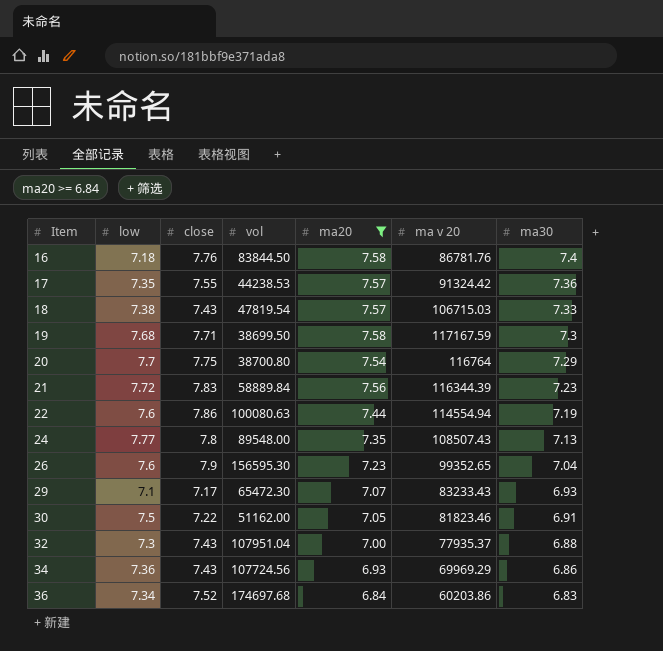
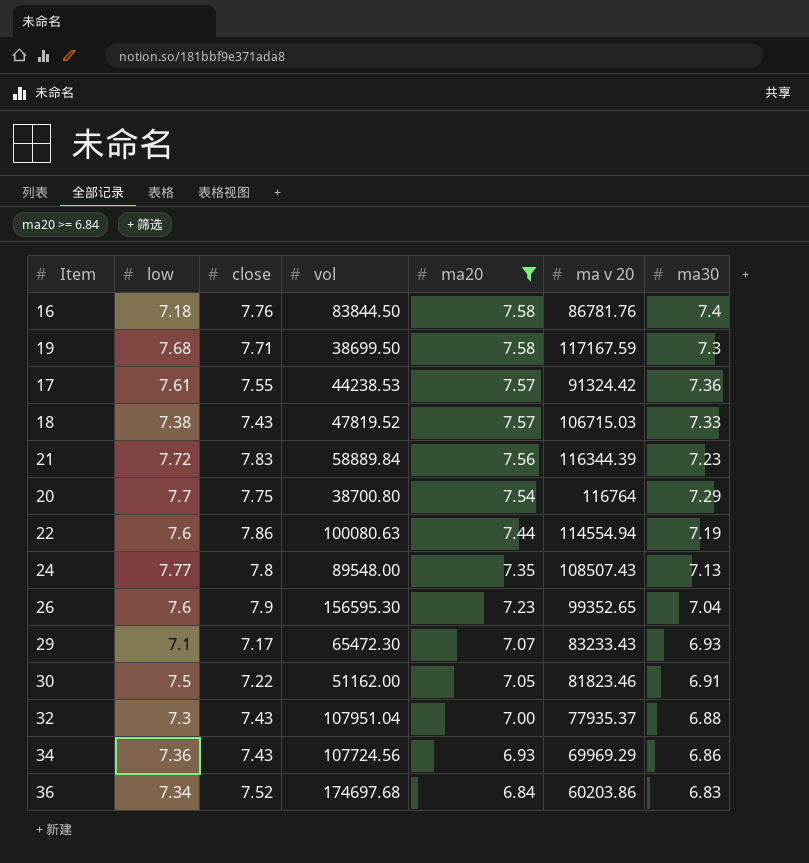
row order: Item ascending -> ma20 descending
17 | low: 7.35 -> 7.61
18 | vol: 47819.54 -> 47819.52

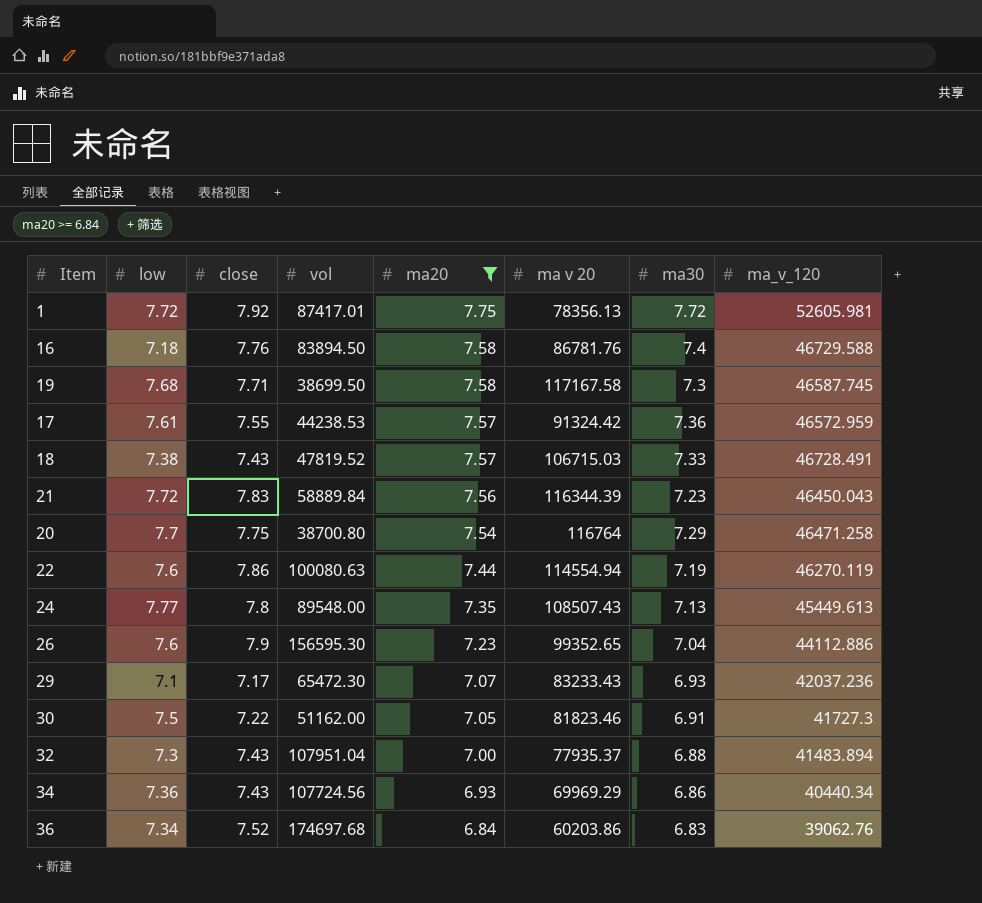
column ma_v_120 | position: none -> 8
row 1: none -> 7.72 | 7.92 | 87417.01 | 7.75 | 78356.13 | 7.72 | 52605.981
16 | vol: 83844.50 -> 83894.50
19 | ma v 20: 117167.59 -> 117167.58

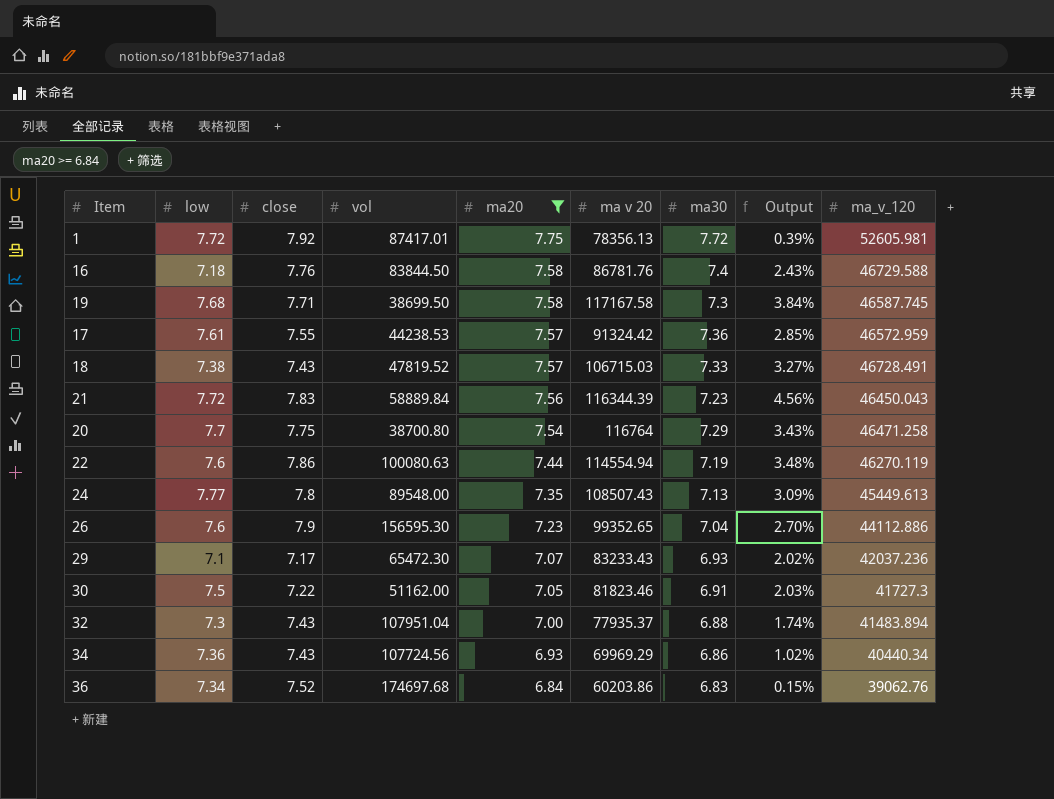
column Output | formula: none -> ([ma20] - [ma30]) / [ma30]
16 | vol: 83894.50 -> 83844.50

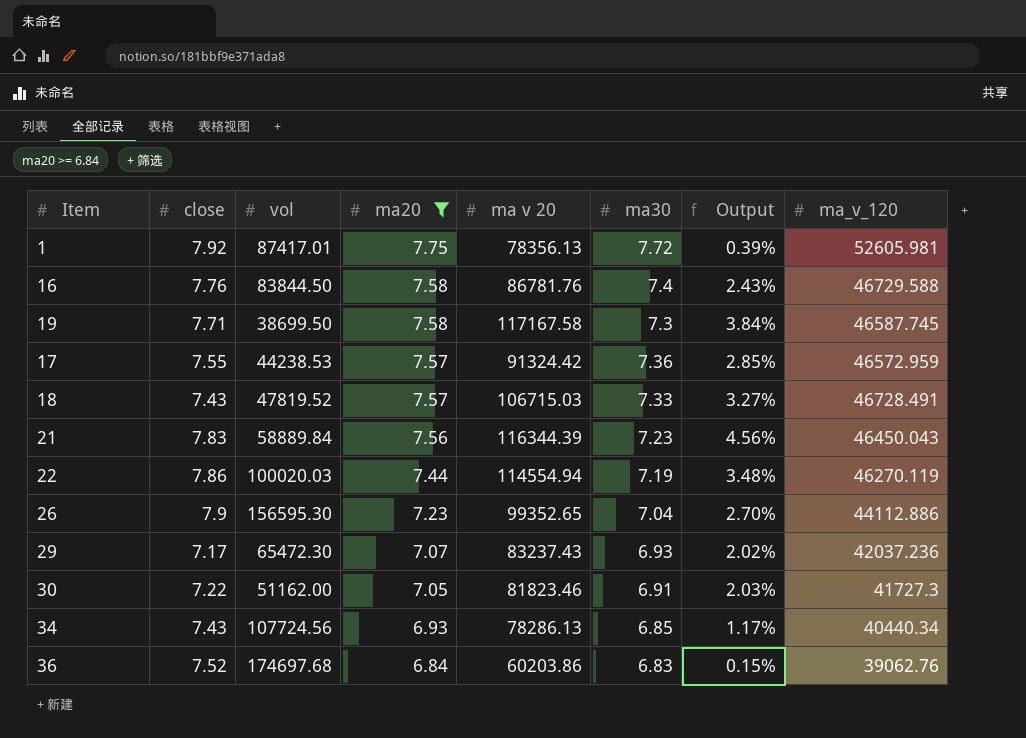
column low | position: 2 -> none
row 20: 7.7 | 7.75 | 38700.80 | 7.54 | 116764 | 7.29 | 3.43% | 46471.258 -> none
row 24: 7.77 | 7.8 | 89548.00 | 7.35 | 108507.43 | 7.13 | 3.09% | 45449.613 -> none
row 32: 7.3 | 7.43 | 107951.04 | 7.00 | 77935.37 | 6.88 | 1.74% | 41483.894 -> none
22 | vol: 100080.63 -> 100020.03
29 | ma v 20: 83233.43 -> 83237.43
34 | ma v 20: 69969.29 -> 78286.13
34 | ma30: 6.86 -> 6.85
34 | Output: 1.02% -> 1.17%

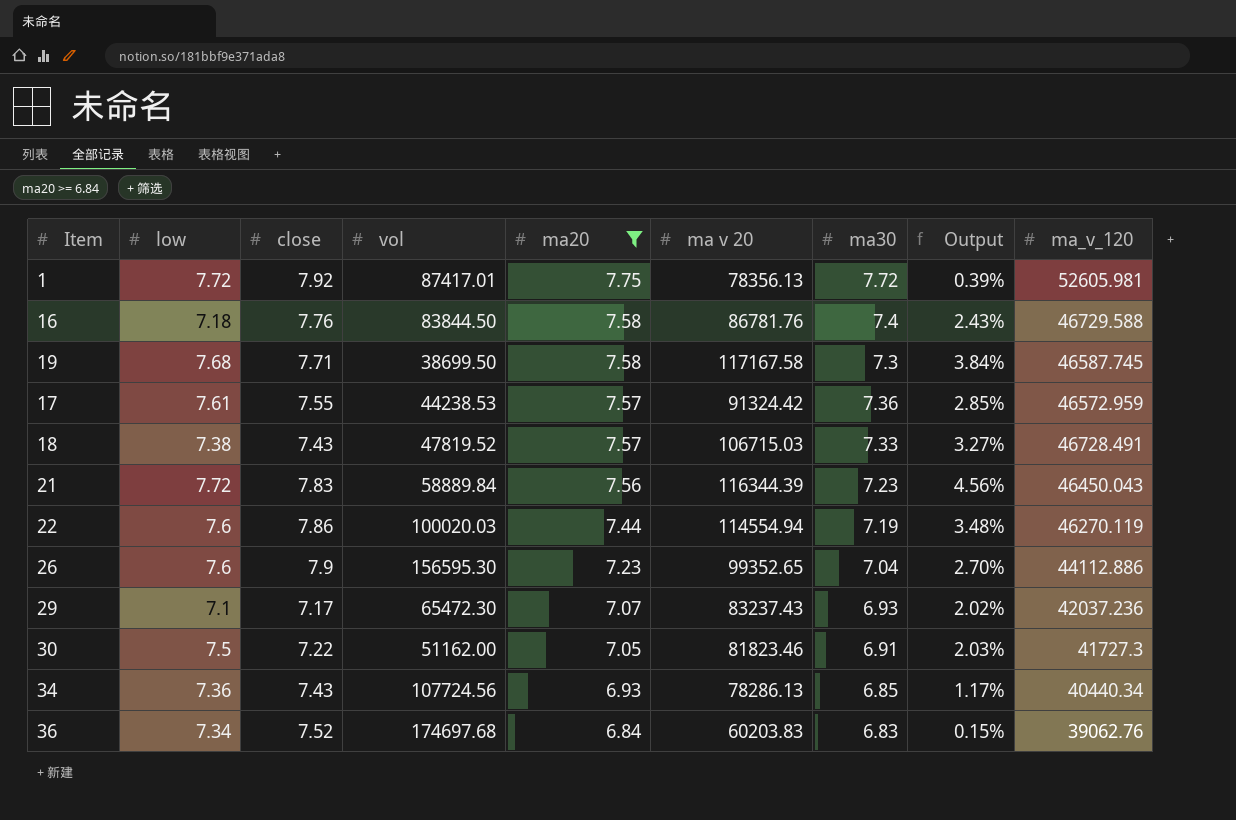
column low | position: none -> 2
36 | ma v 20: 60203.86 -> 60203.83

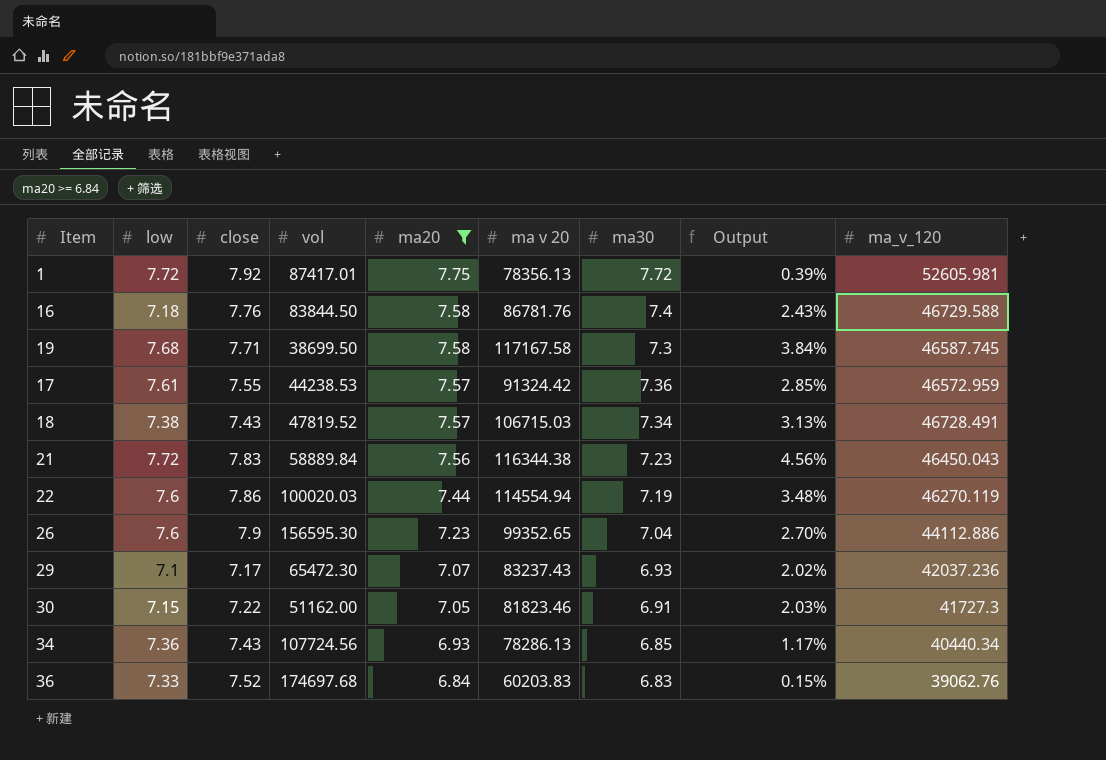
18 | ma30: 7.33 -> 7.34
18 | Output: 3.27% -> 3.13%
21 | ma v 20: 116344.39 -> 116344.38
30 | low: 7.5 -> 7.15
36 | low: 7.34 -> 7.33

